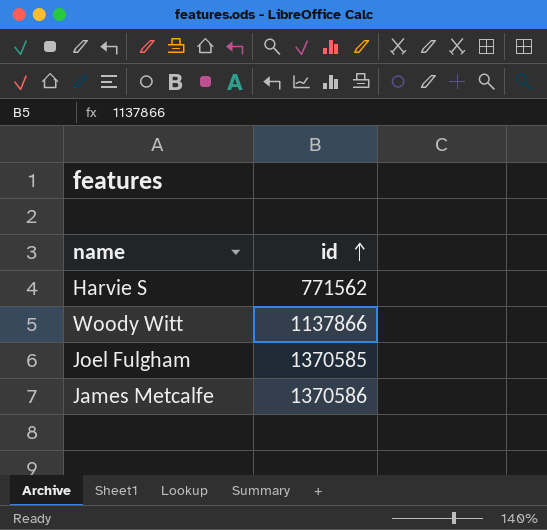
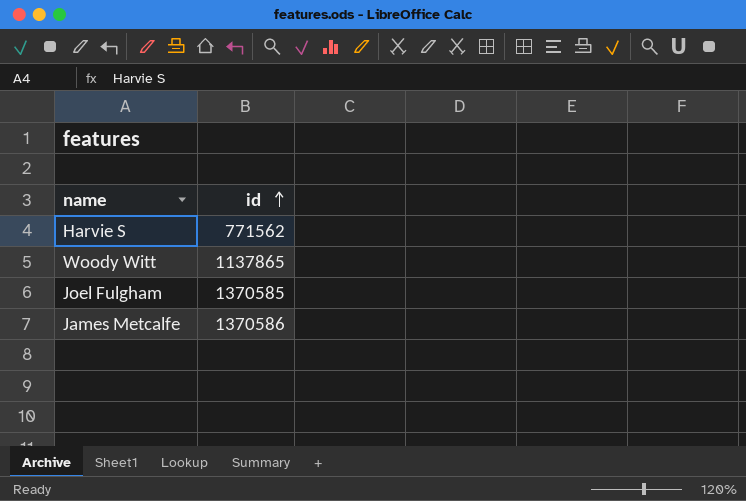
Woody Witt | id: 1137866 -> 1137865

